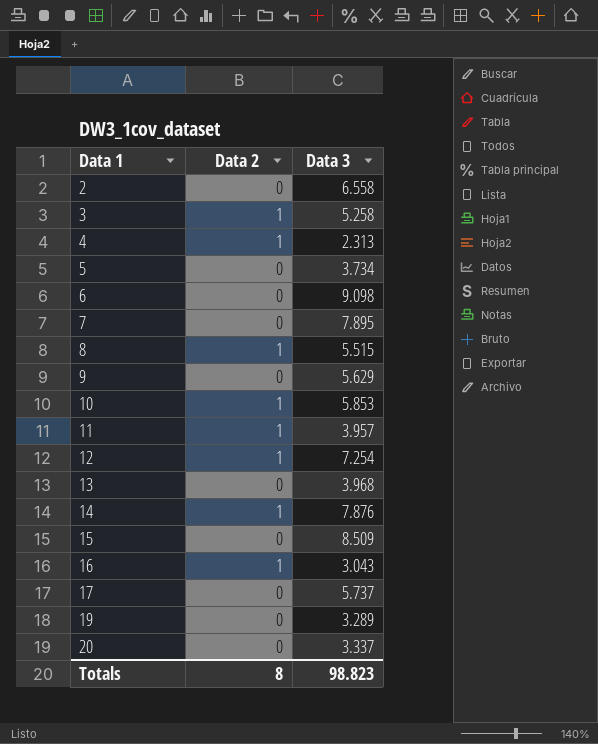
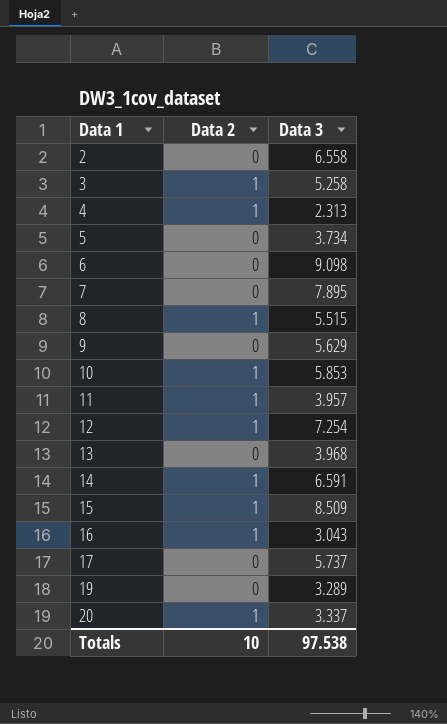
14 | Data 3: 7.876 -> 6.591
15 | Data 2: 0 -> 1
20 | Data 2: 0 -> 1
Totals | Data 2: 8 -> 10
Totals | Data 3: 98.823 -> 97.538

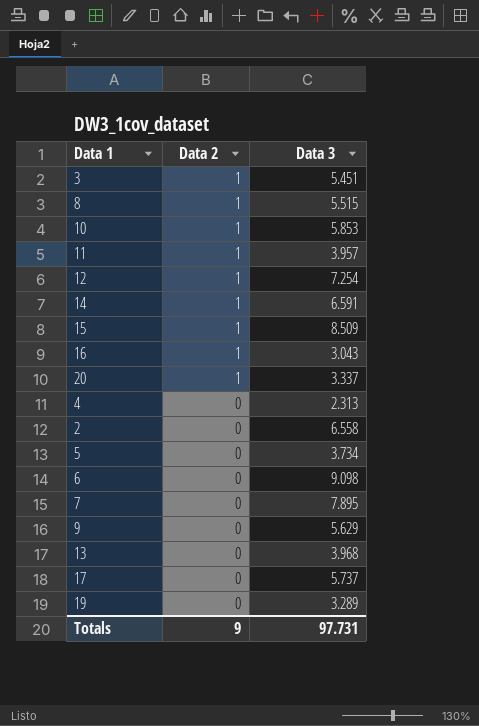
row order: Data 1 ascending -> Data 2 descending
3 | Data 3: 5.258 -> 5.451
4 | Data 2: 1 -> 0
Totals | Data 2: 10 -> 9
Totals | Data 3: 97.538 -> 97.731

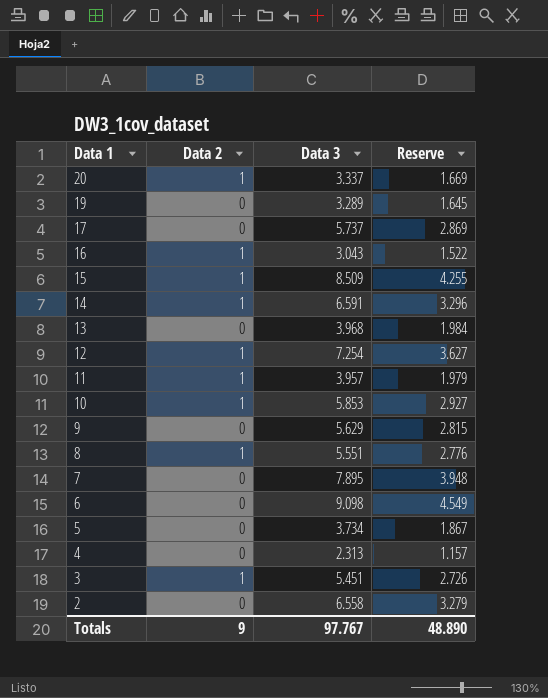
row order: Data 2 descending -> Data 1 descending
column Reserve | formula: none -> [Data 3] * 0.5
8 | Data 3: 5.515 -> 5.551
Totals | Data 3: 97.731 -> 97.767

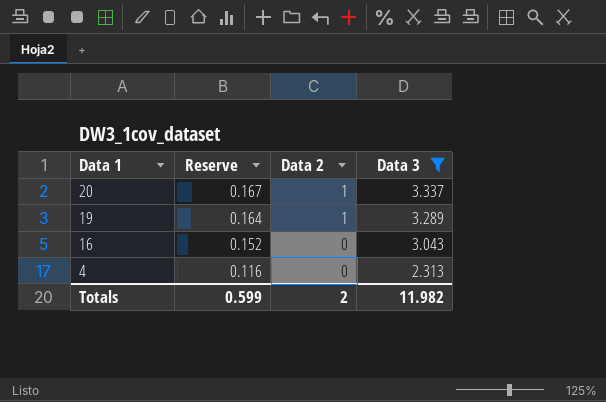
filter: none -> Data 3 <= 3.337
column Reserve | formula: [Data 3] * 0.5 -> [Data 3] * 0.05
column Reserve | position: 4 -> 2
19 | Data 2: 0 -> 1
16 | Data 2: 1 -> 0
Totals | Reserve: 48.890 -> 0.599
Totals | Data 2: 9 -> 2
Totals | Data 3: 97.767 -> 11.982

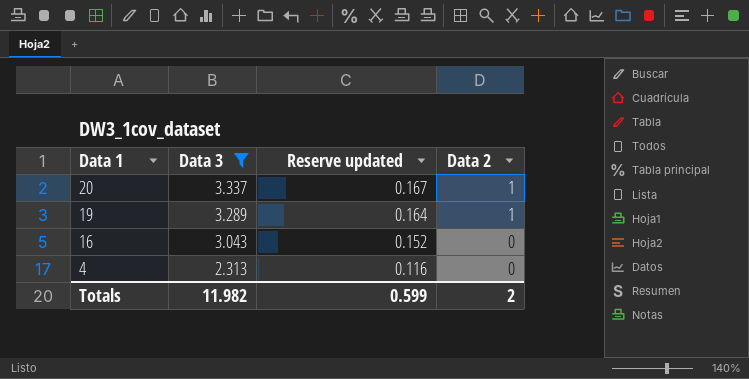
column Data 3 | position: 4 -> 2
column name: Reserve -> Reserve updated

